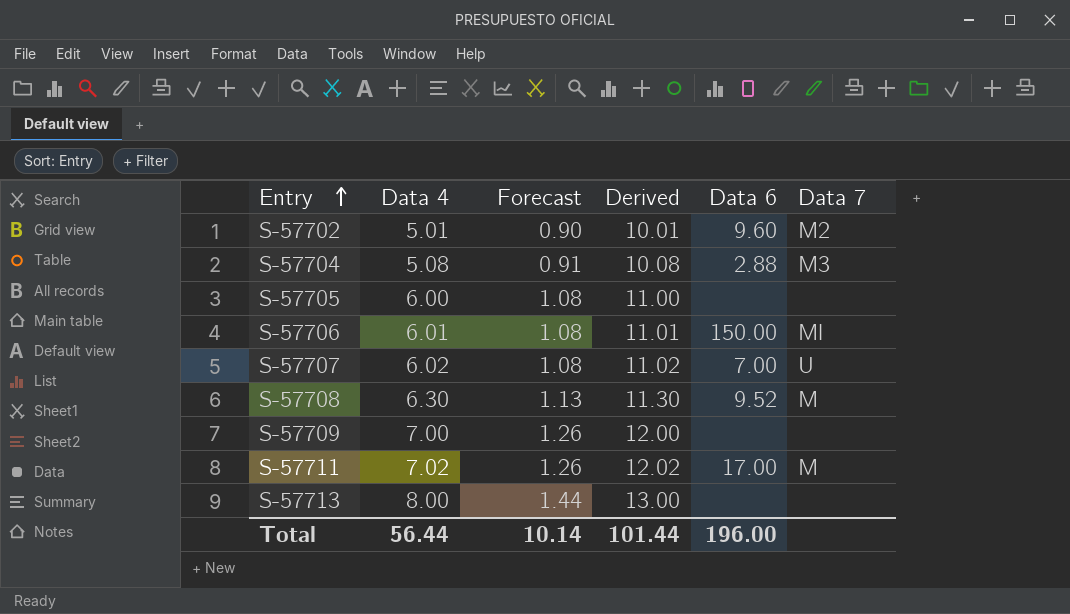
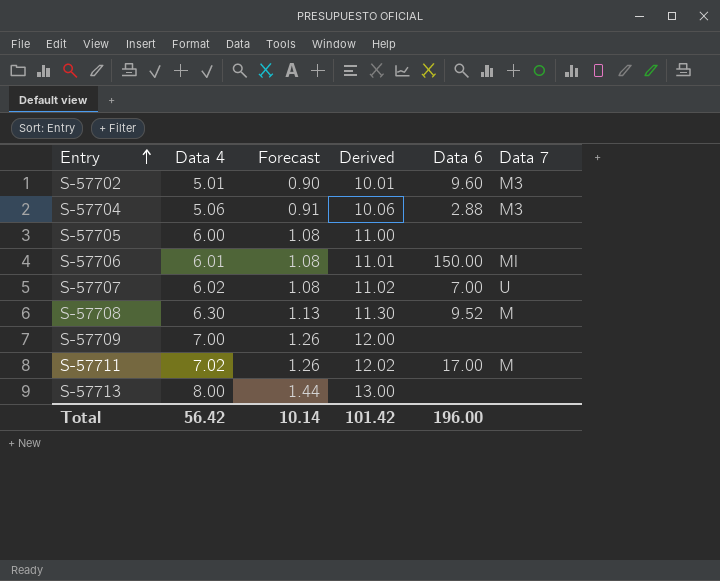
S-57702 | Data 7: M2 -> M3
S-57704 | Data 4: 5.08 -> 5.06
S-57704 | Derived: 10.08 -> 10.06
Total | Data 4: 56.44 -> 56.42
Total | Derived: 101.44 -> 101.42

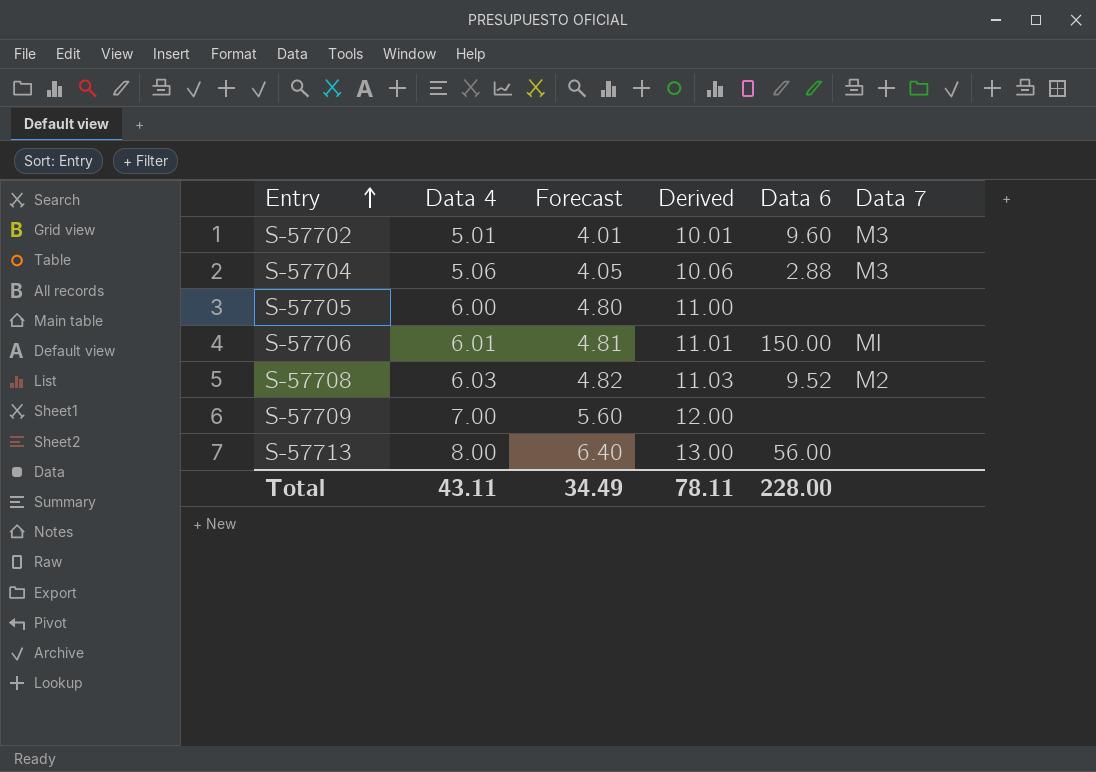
column Forecast | formula: [Data 4] * 0.18 -> [Data 4] * 0.8
row S-57707: 6.02 | 1.08 | 11.02 | 7.00 | U -> none
row S-57711: 7.02 | 1.26 | 12.02 | 17.00 | M -> none
S-57708 | Data 4: 6.30 -> 6.03
S-57708 | Derived: 11.30 -> 11.03
S-57708 | Data 7: M -> M2
S-57713 | Data 6: none -> 56.00
Total | Data 4: 56.42 -> 43.11
Total | Forecast: 10.14 -> 34.49
Total | Derived: 101.42 -> 78.11
Total | Data 6: 196.00 -> 228.00

